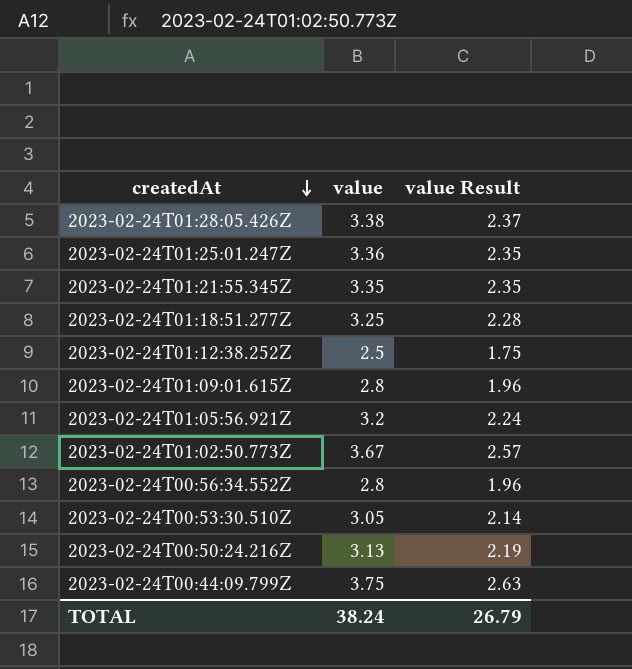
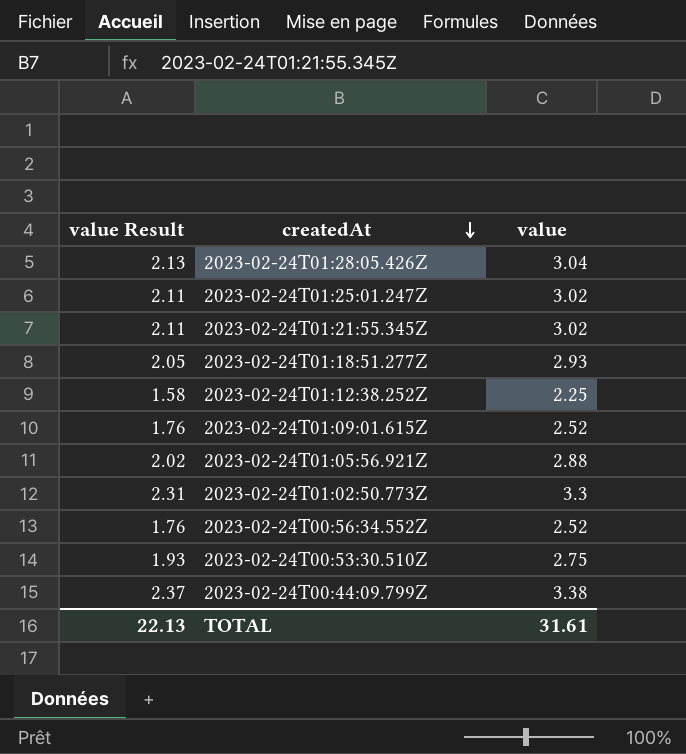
column value Result | position: 3 -> 1
row 2023-02-24T00:50:24.216Z: 3.13 | 2.19 -> none
2023-02-24T01:28:05.426Z | value Result: 2.37 -> 2.13
2023-02-24T01:28:05.426Z | value: 3.38 -> 3.04
2023-02-24T01:25:01.247Z | value Result: 2.35 -> 2.11
2023-02-24T01:25:01.247Z | value: 3.36 -> 3.02
2023-02-24T01:21:55.345Z | value Result: 2.35 -> 2.11
2023-02-24T01:21:55.345Z | value: 3.35 -> 3.02
2023-02-24T01:18:51.277Z | value Result: 2.28 -> 2.05
2023-02-24T01:18:51.277Z | value: 3.25 -> 2.93
2023-02-24T01:12:38.252Z | value Result: 1.75 -> 1.58
2023-02-24T01:12:38.252Z | value: 2.5 -> 2.25
2023-02-24T01:09:01.615Z | value Result: 1.96 -> 1.76
2023-02-24T01:09:01.615Z | value: 2.8 -> 2.52
2023-02-24T01:05:56.921Z | value Result: 2.24 -> 2.02
2023-02-24T01:05:56.921Z | value: 3.2 -> 2.88
2023-02-24T01:02:50.773Z | value Result: 2.57 -> 2.31
2023-02-24T01:02:50.773Z | value: 3.67 -> 3.3
2023-02-24T00:56:34.552Z | value Result: 1.96 -> 1.76
2023-02-24T00:56:34.552Z | value: 2.8 -> 2.52
2023-02-24T00:53:30.510Z | value Result: 2.14 -> 1.93
2023-02-24T00:53:30.510Z | value: 3.05 -> 2.75
2023-02-24T00:44:09.799Z | value Result: 2.63 -> 2.37
2023-02-24T00:44:09.799Z | value: 3.75 -> 3.38
TOTAL | value Result: 26.79 -> 22.13
TOTAL | value: 38.24 -> 31.61

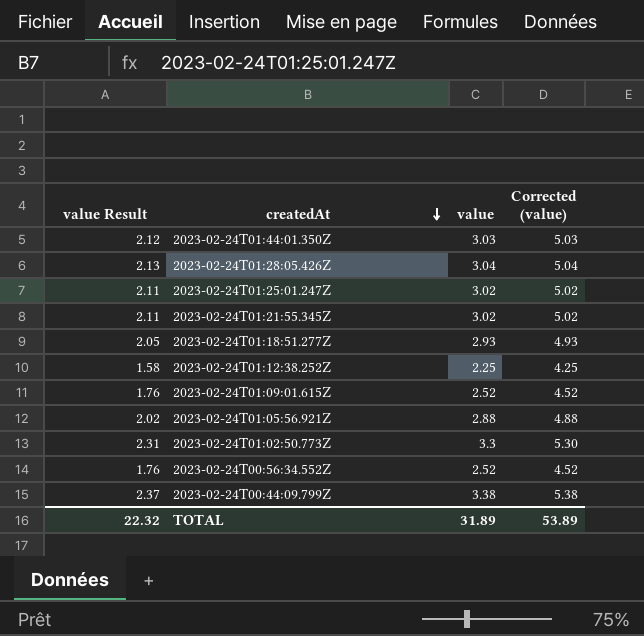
column Corrected (value) | formula: none -> [value] + 2
row 2023-02-24T00:53:30.510Z: 1.93 | 2.75 -> none
row 2023-02-24T01:44:01.350Z: none -> 2.12 | 3.03 | 5.03
TOTAL | value Result: 22.13 -> 22.32
TOTAL | value: 31.61 -> 31.89

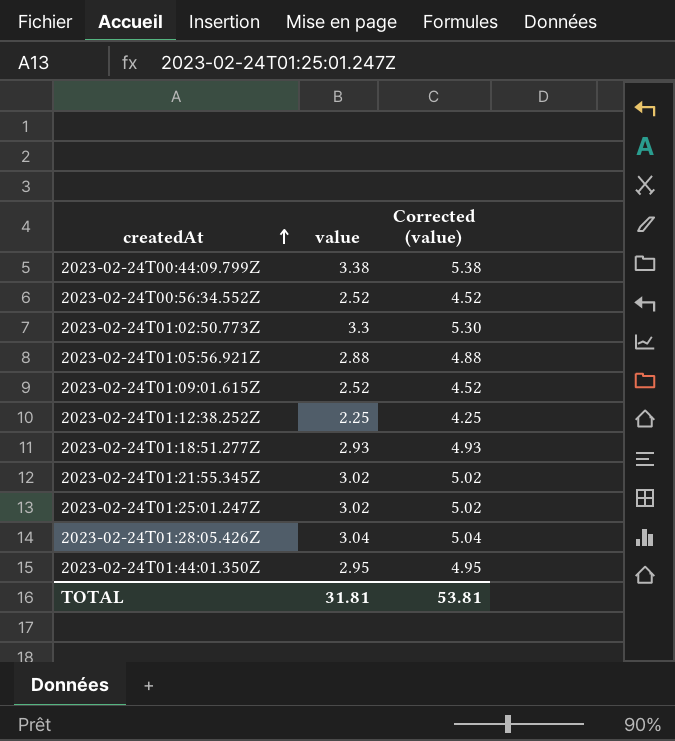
row order: createdAt descending -> createdAt ascending
column value Result | formula: [value] * 0.7 -> none
2023-02-24T01:44:01.350Z | value: 3.03 -> 2.95
2023-02-24T01:44:01.350Z | Corrected (value): 5.03 -> 4.95
TOTAL | value: 31.89 -> 31.81
TOTAL | Corrected (value): 53.89 -> 53.81

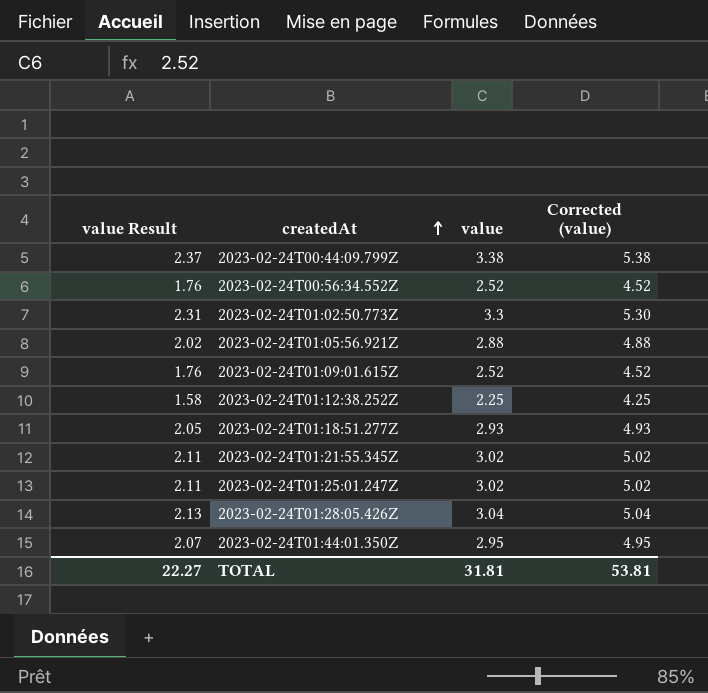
column value Result | formula: none -> [value] * 0.7

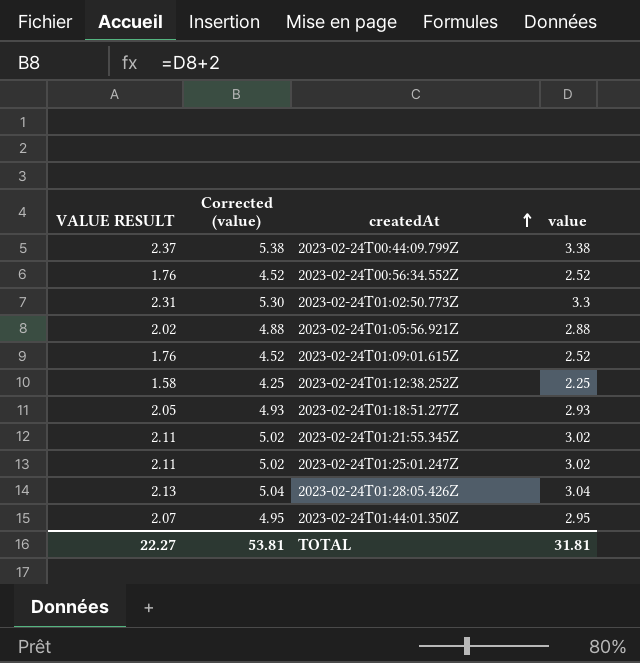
column name: value Result -> VALUE RESULT
column Corrected (value) | position: 4 -> 2

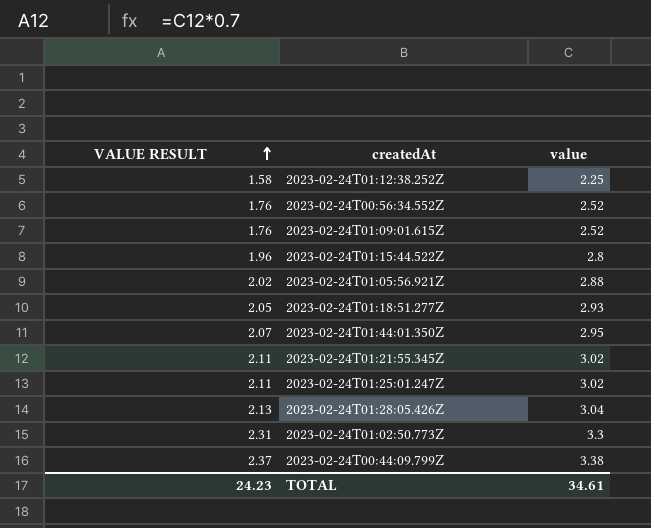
row order: createdAt ascending -> VALUE RESULT ascending
column Corrected (value) | formula: [value] + 2 -> none
row 2023-02-24T01:15:44.522Z: none -> 1.96 | 2.8
TOTAL | VALUE RESULT: 22.27 -> 24.23
TOTAL | value: 31.81 -> 34.61

